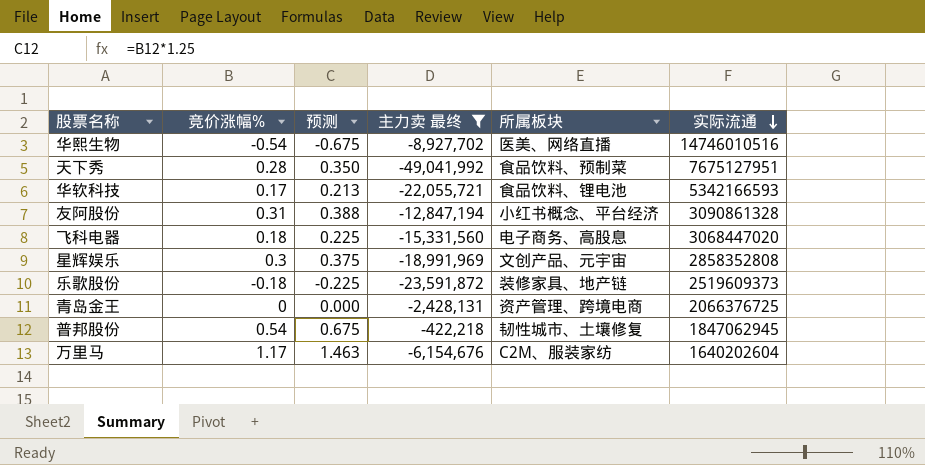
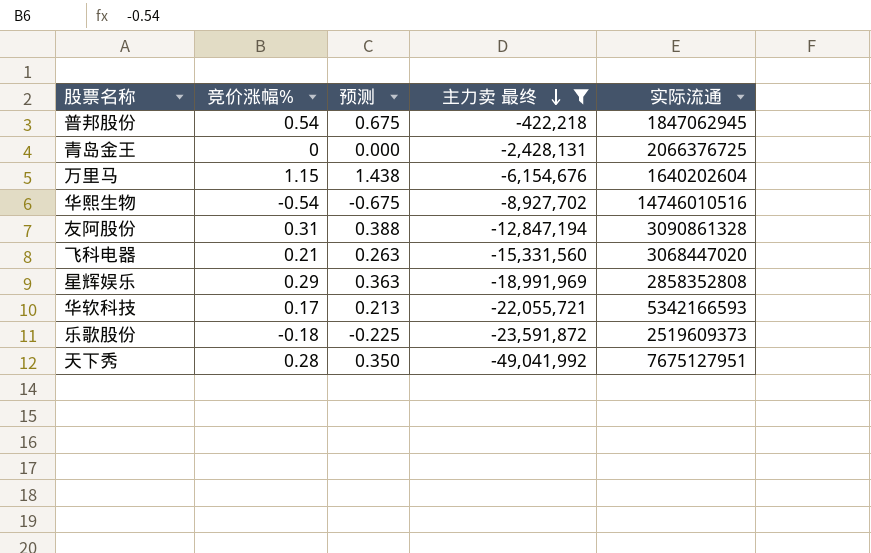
row order: 实际流通 descending -> 主力卖 最终 descending
column 所属板块 | position: 5 -> none
万里马 | 竞价涨幅%: 1.17 -> 1.15
万里马 | 预测: 1.463 -> 1.438
飞科电器 | 竞价涨幅%: 0.18 -> 0.21
飞科电器 | 预测: 0.225 -> 0.263
星辉娱乐 | 竞价涨幅%: 0.3 -> 0.29
星辉娱乐 | 预测: 0.375 -> 0.363

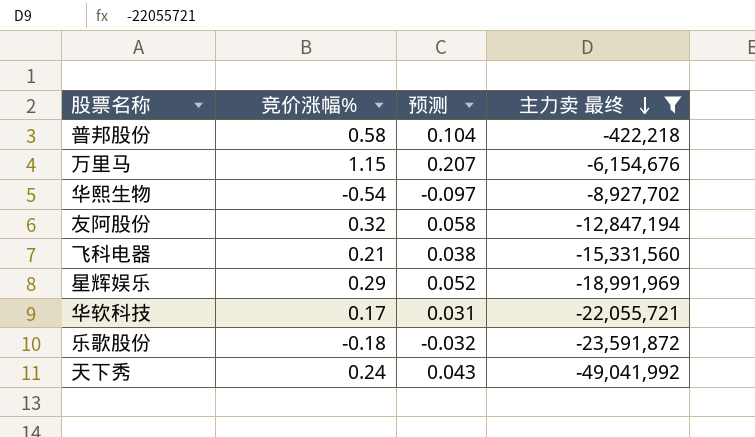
column 实际流通 | position: 5 -> none
column 预测 | formula: [竞价涨幅%] * 1.25 -> [竞价涨幅%] * 0.18
row 青岛金王: 0 | 0.000 | -2,428,131 | 2066376725 -> none
普邦股份 | 竞价涨幅%: 0.54 -> 0.58
友阿股份 | 竞价涨幅%: 0.31 -> 0.32
天下秀 | 竞价涨幅%: 0.28 -> 0.24

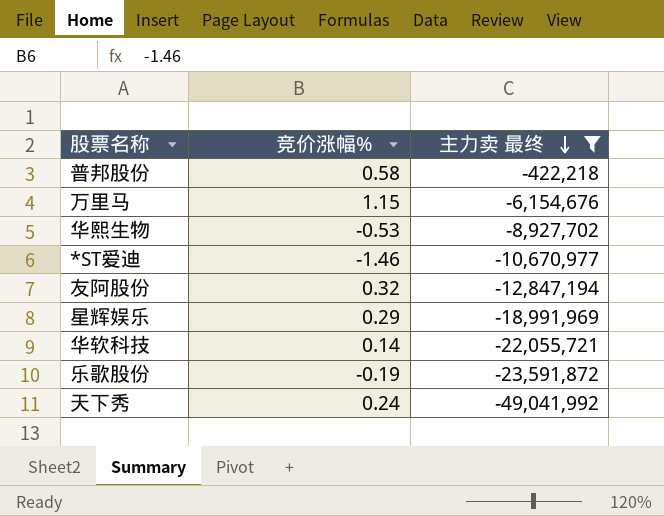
column 预测 | formula: [竞价涨幅%] * 0.18 -> none
row 飞科电器: 0.21 | 0.038 | -15,331,560 -> none
华熙生物 | 竞价涨幅%: -0.54 -> -0.53
row *ST爱迪: none -> -1.46 | -10,670,977
华软科技 | 竞价涨幅%: 0.17 -> 0.14
乐歌股份 | 竞价涨幅%: -0.18 -> -0.19

